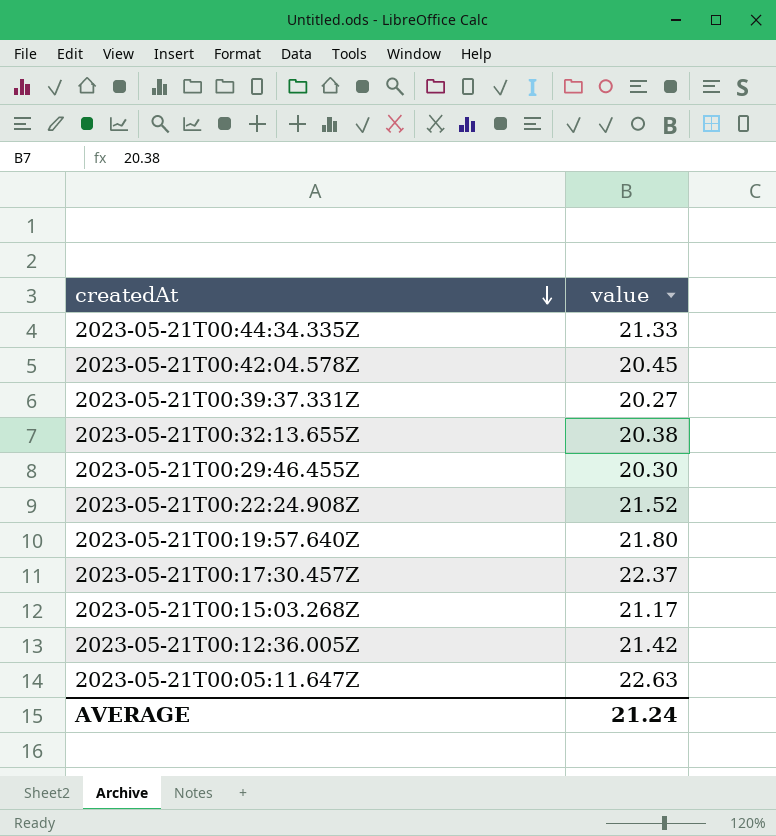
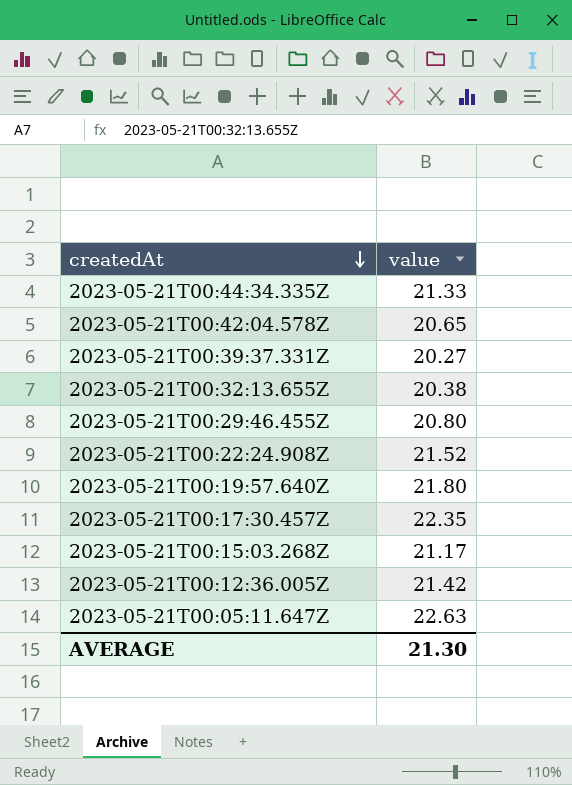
2023-05-21T00:42:04.578Z | value: 20.45 -> 20.65
2023-05-21T00:29:46.455Z | value: 20.30 -> 20.80
2023-05-21T00:17:30.457Z | value: 22.37 -> 22.35
AVERAGE | value: 21.24 -> 21.30

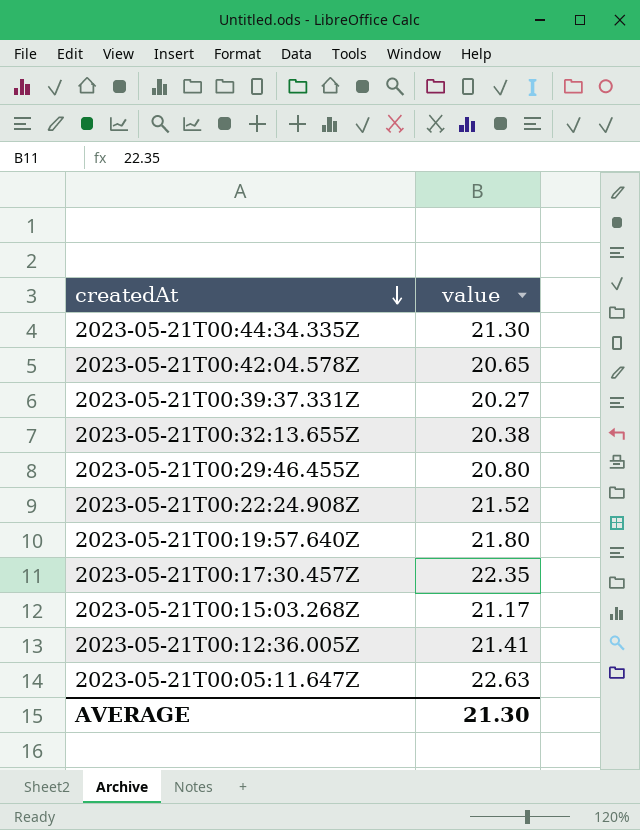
2023-05-21T00:44:34.335Z | value: 21.33 -> 21.30
2023-05-21T00:12:36.005Z | value: 21.42 -> 21.41

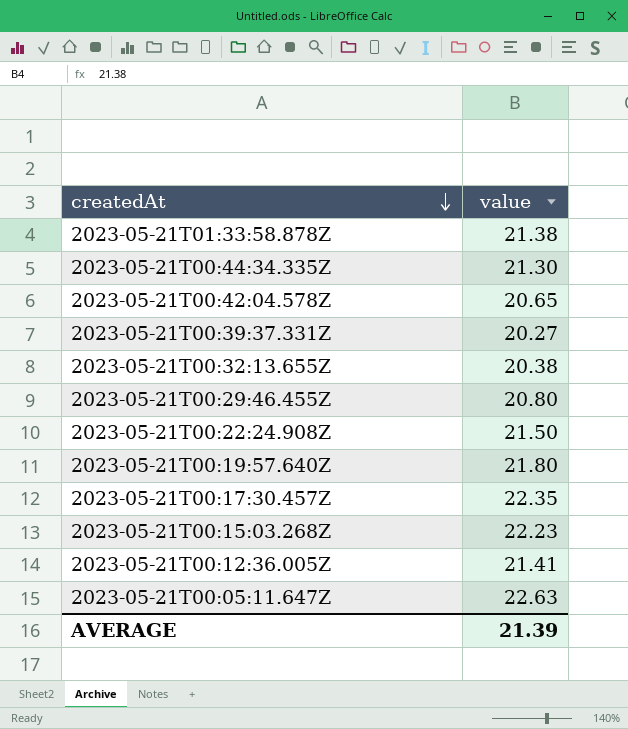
row 2023-05-21T01:33:58.878Z: none -> 21.38
2023-05-21T00:22:24.908Z | value: 21.52 -> 21.50
2023-05-21T00:15:03.268Z | value: 21.17 -> 22.23
AVERAGE | value: 21.30 -> 21.39

